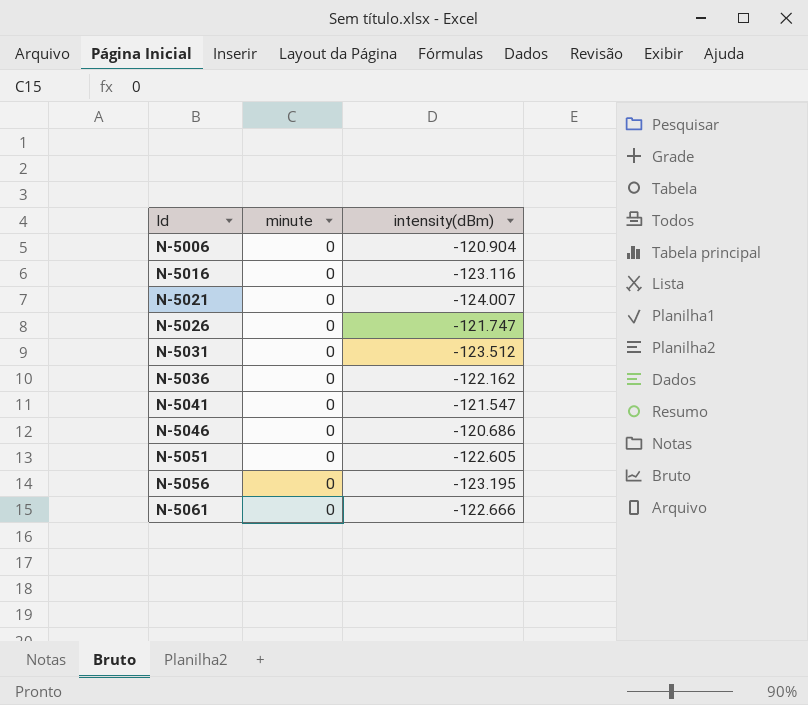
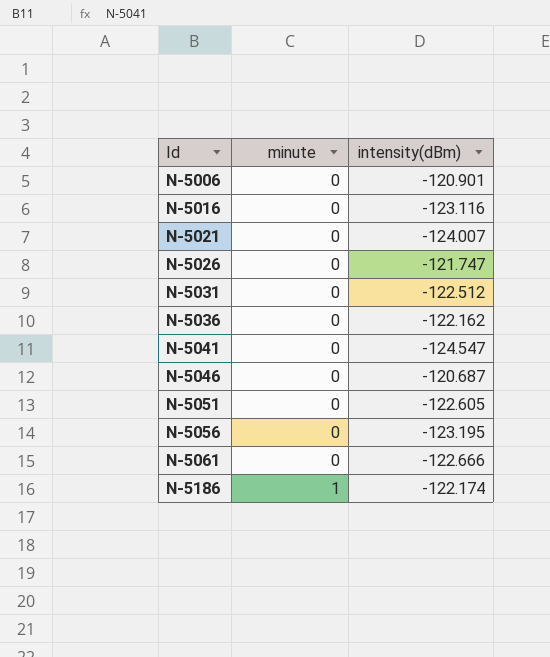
N-5006 | intensity(dBm): -120.904 -> -120.901
N-5031 | intensity(dBm): -123.512 -> -122.512
N-5041 | intensity(dBm): -121.547 -> -124.547
N-5046 | intensity(dBm): -120.686 -> -120.687
row N-5186: none -> 1 | -122.174

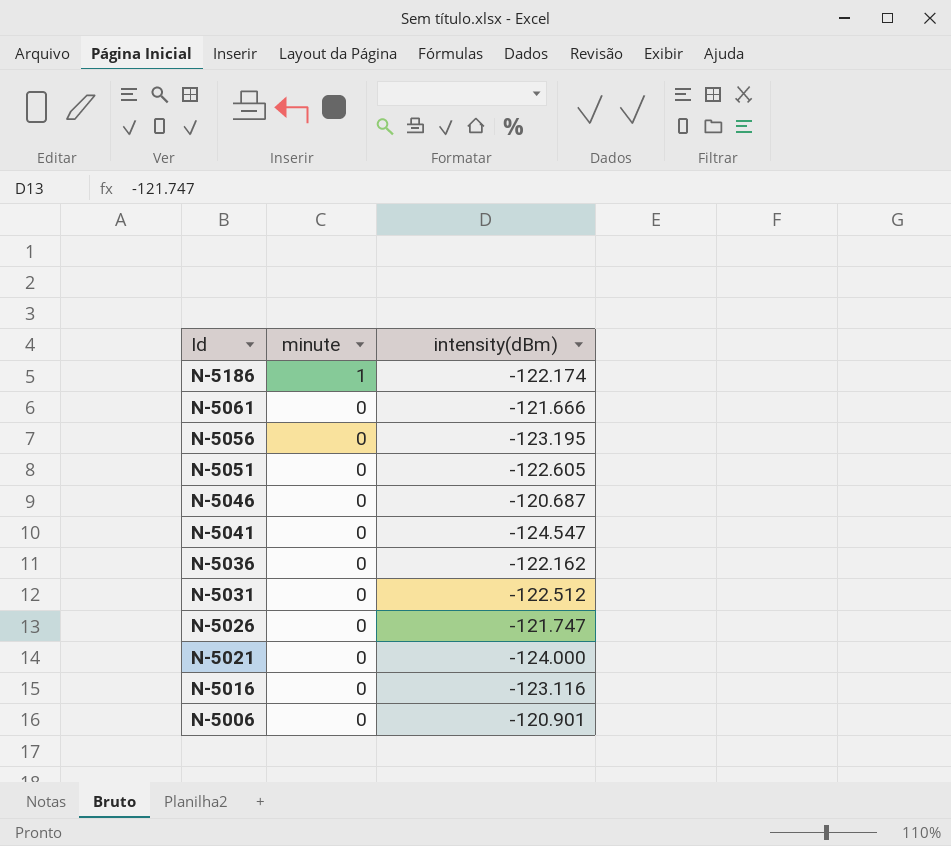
row order: Id ascending -> Id descending
N-5061 | intensity(dBm): -122.666 -> -121.666
N-5021 | intensity(dBm): -124.007 -> -124.000

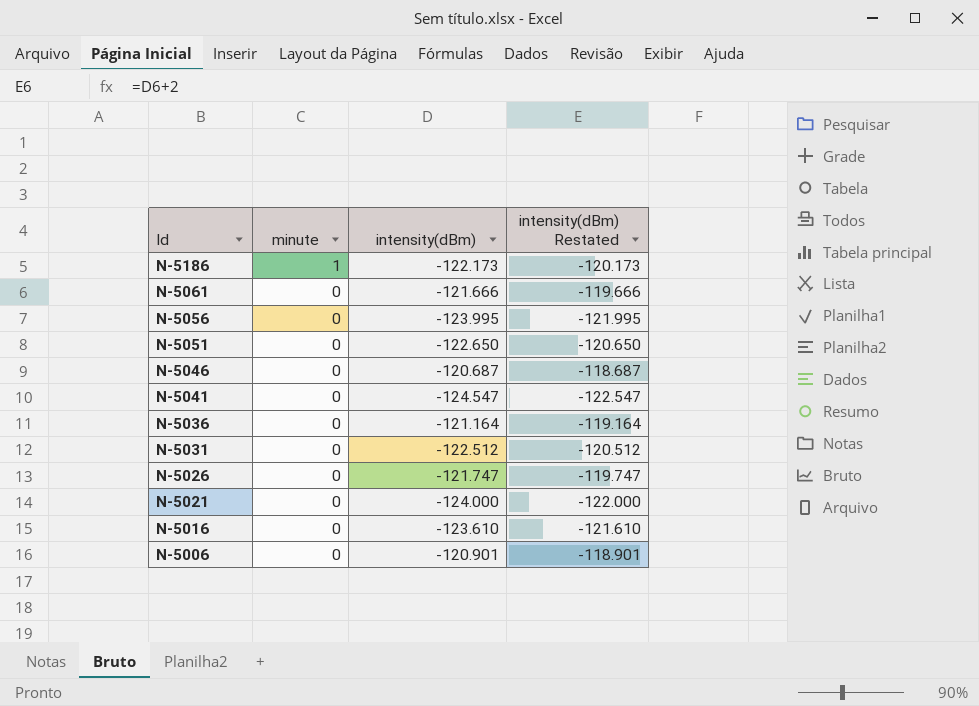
column intensity(dBm) Restated | formula: none -> [intensity(dBm)] + 2
N-5186 | intensity(dBm): -122.174 -> -122.173
N-5056 | intensity(dBm): -123.195 -> -123.995
N-5051 | intensity(dBm): -122.605 -> -122.650
N-5036 | intensity(dBm): -122.162 -> -121.164
N-5016 | intensity(dBm): -123.116 -> -123.610

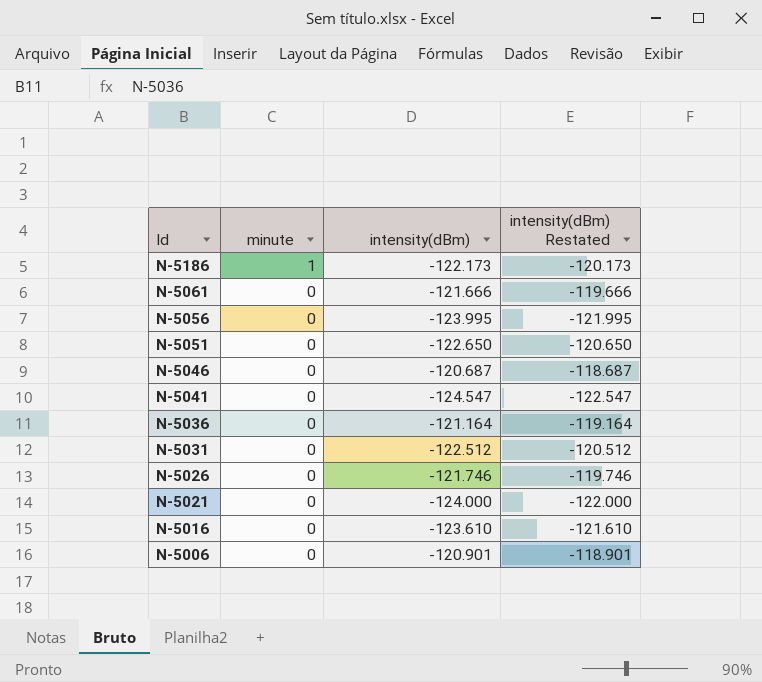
N-5026 | intensity(dBm): -121.747 -> -121.746
N-5026 | intensity(dBm) Restated: -119.747 -> -119.746

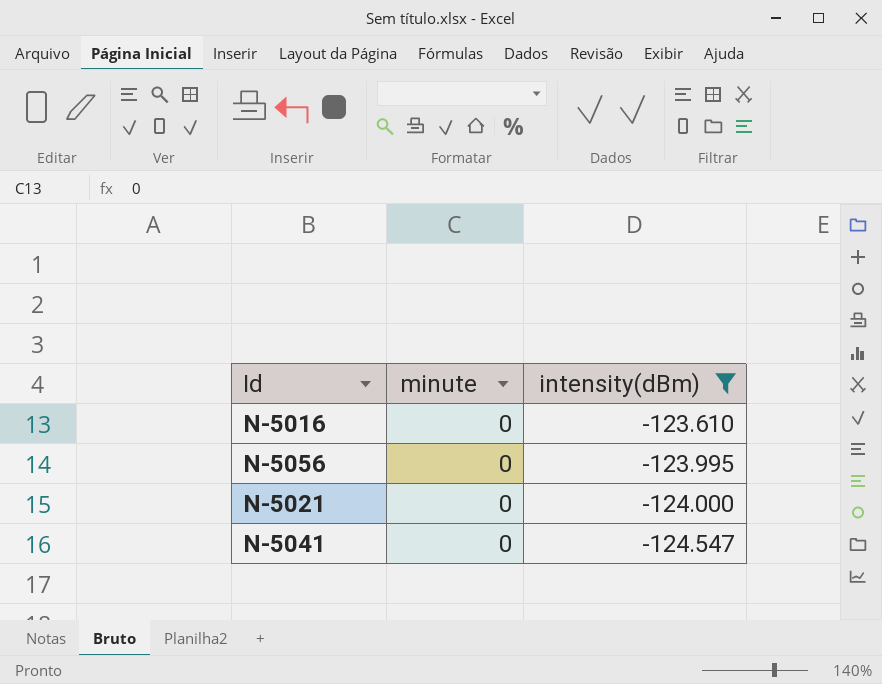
filter: none -> intensity(dBm) <= -123.610
row order: Id descending -> intensity(dBm) descending
column intensity(dBm) Restated | formula: [intensity(dBm)] + 2 -> none

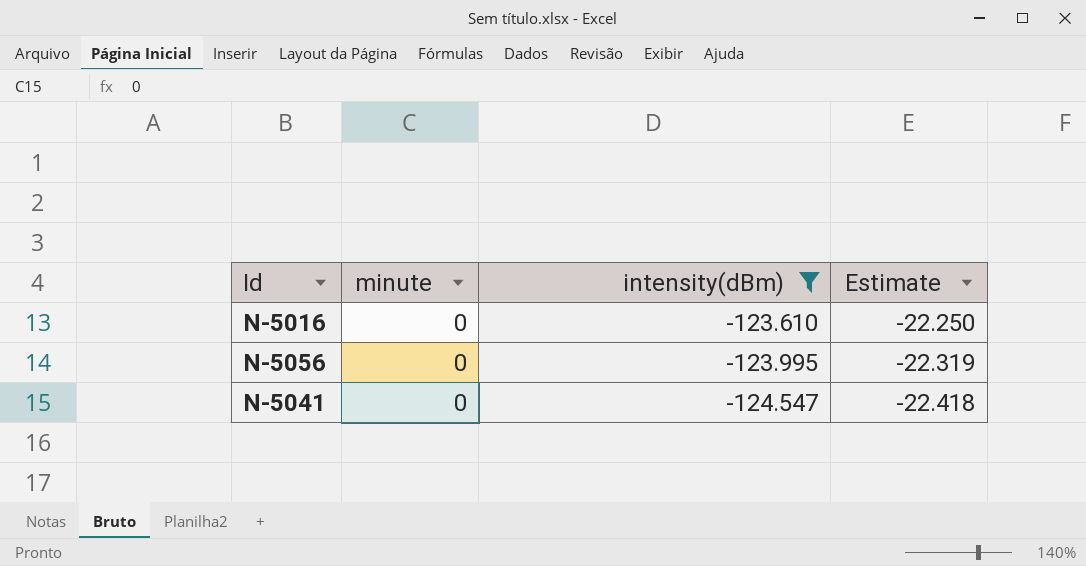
column Estimate | formula: none -> [intensity(dBm)] * 0.18
row N-5021: 0 | -124.000 -> none

